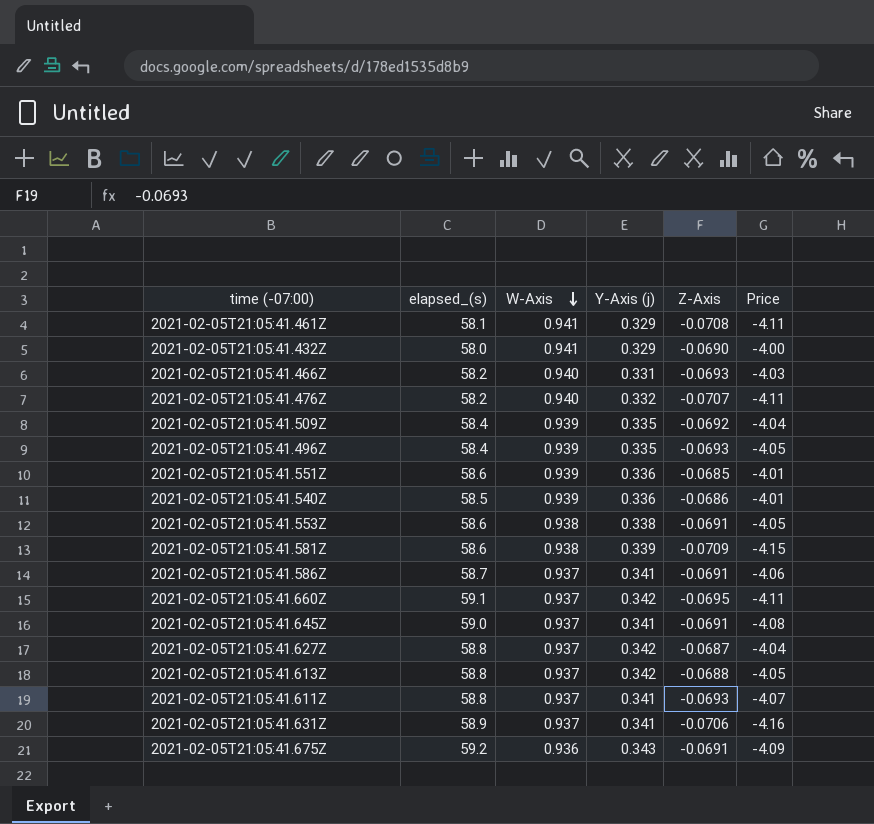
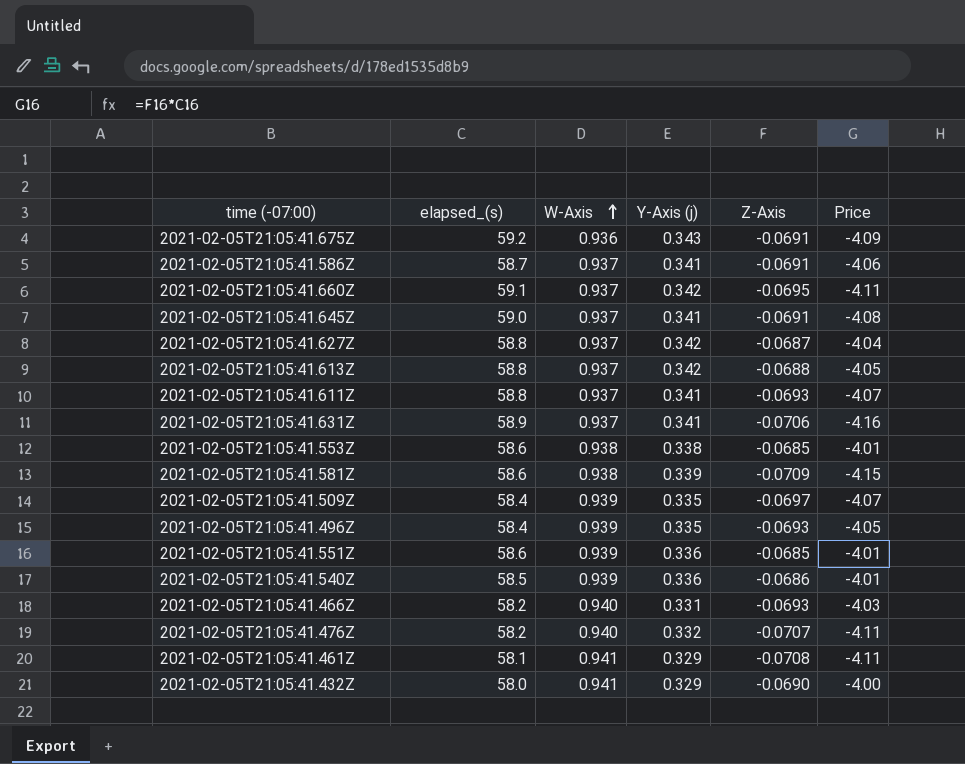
row order: W-Axis descending -> W-Axis ascending
2021-02-05T21:05:41.553Z | Z-Axis: -0.0691 -> -0.0685
2021-02-05T21:05:41.553Z | Price: -4.05 -> -4.01
2021-02-05T21:05:41.509Z | Z-Axis: -0.0692 -> -0.0697
2021-02-05T21:05:41.509Z | Price: -4.04 -> -4.07

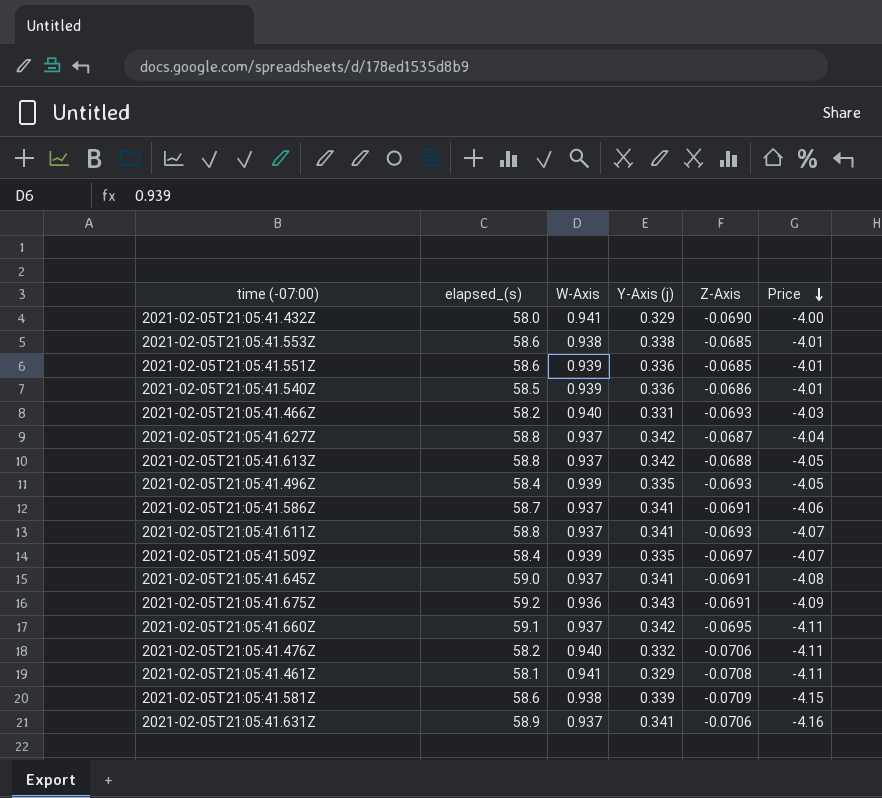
row order: W-Axis ascending -> Price descending
2021-02-05T21:05:41.476Z | Z-Axis: -0.0707 -> -0.0706

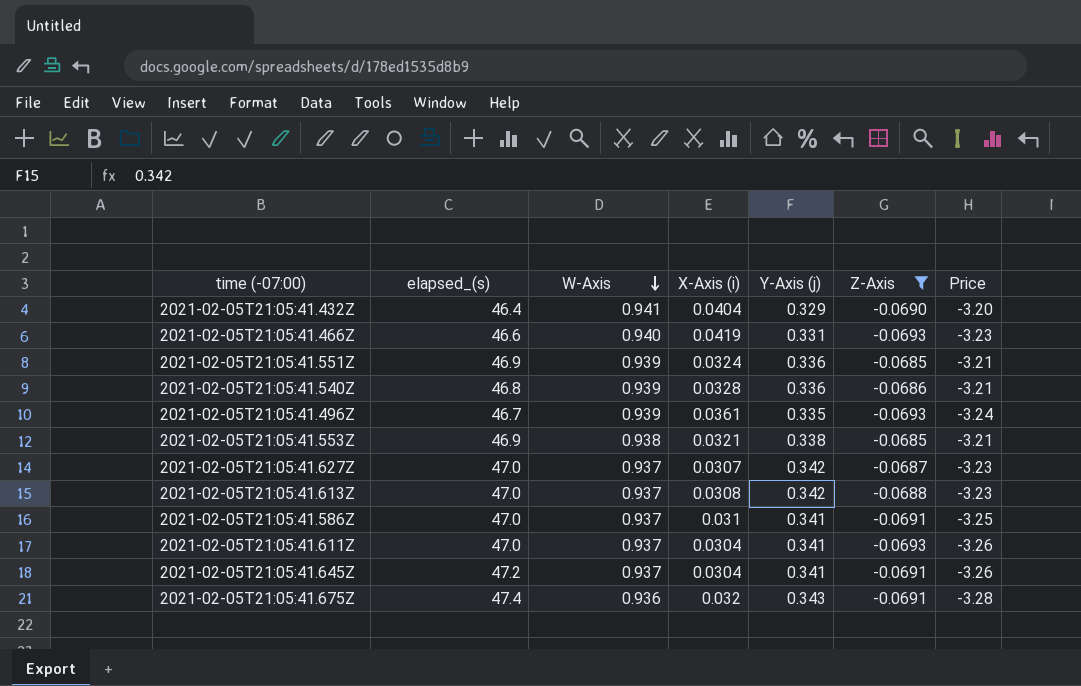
filter: none -> Z-Axis >= -0.0693
row order: Price descending -> W-Axis descending
column X-Axis (i) | position: none -> 4
2021-02-05T21:05:41.432Z | elapsed_(s): 58.0 -> 46.4
2021-02-05T21:05:41.432Z | Price: -4.00 -> -3.20
2021-02-05T21:05:41.466Z | elapsed_(s): 58.2 -> 46.6
2021-02-05T21:05:41.466Z | Price: -4.03 -> -3.23
2021-02-05T21:05:41.551Z | elapsed_(s): 58.6 -> 46.9
2021-02-05T21:05:41.551Z | Price: -4.01 -> -3.21
2021-02-05T21:05:41.540Z | elapsed_(s): 58.5 -> 46.8
2021-02-05T21:05:41.540Z | Price: -4.01 -> -3.21
2021-02-05T21:05:41.496Z | elapsed_(s): 58.4 -> 46.7
2021-02-05T21:05:41.496Z | Price: -4.05 -> -3.24
2021-02-05T21:05:41.553Z | elapsed_(s): 58.6 -> 46.9
2021-02-05T21:05:41.553Z | Price: -4.01 -> -3.21
2021-02-05T21:05:41.627Z | elapsed_(s): 58.8 -> 47.0
2021-02-05T21:05:41.627Z | Price: -4.04 -> -3.23
2021-02-05T21:05:41.613Z | elapsed_(s): 58.8 -> 47.0
2021-02-05T21:05:41.613Z | Price: -4.05 -> -3.23
2021-02-05T21:05:41.586Z | elapsed_(s): 58.7 -> 47.0
2021-02-05T21:05:41.586Z | Price: -4.06 -> -3.25
2021-02-05T21:05:41.611Z | elapsed_(s): 58.8 -> 47.0
2021-02-05T21:05:41.611Z | Price: -4.07 -> -3.26
2021-02-05T21:05:41.645Z | elapsed_(s): 59.0 -> 47.2
2021-02-05T21:05:41.645Z | Price: -4.08 -> -3.26
2021-02-05T21:05:41.675Z | elapsed_(s): 59.2 -> 47.4
2021-02-05T21:05:41.675Z | Price: -4.09 -> -3.28

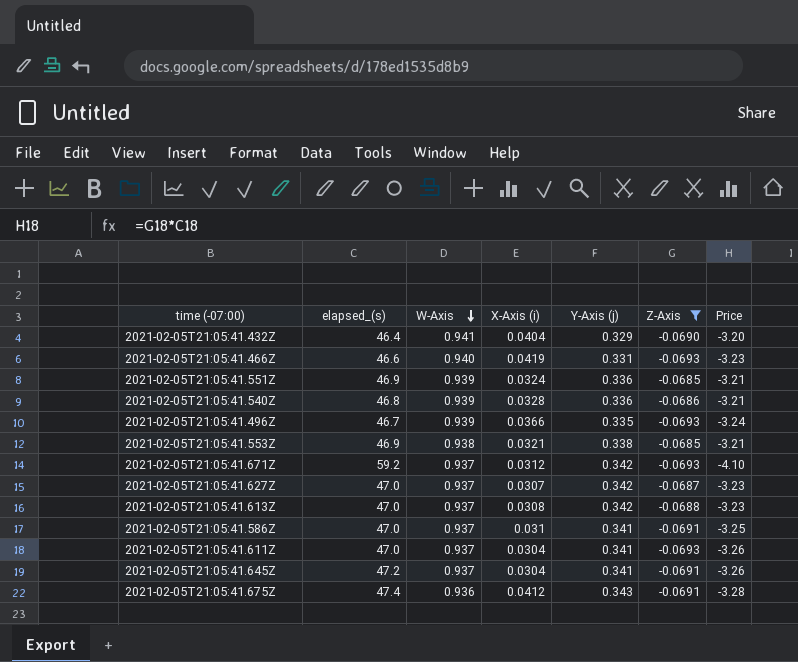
2021-02-05T21:05:41.496Z | X-Axis (i): 0.0361 -> 0.0366
row 2021-02-05T21:05:41.671Z: none -> 59.2 | 0.937 | 0.0312 | 0.342 | -0.0693 | -4.10
2021-02-05T21:05:41.675Z | X-Axis (i): 0.032 -> 0.0412

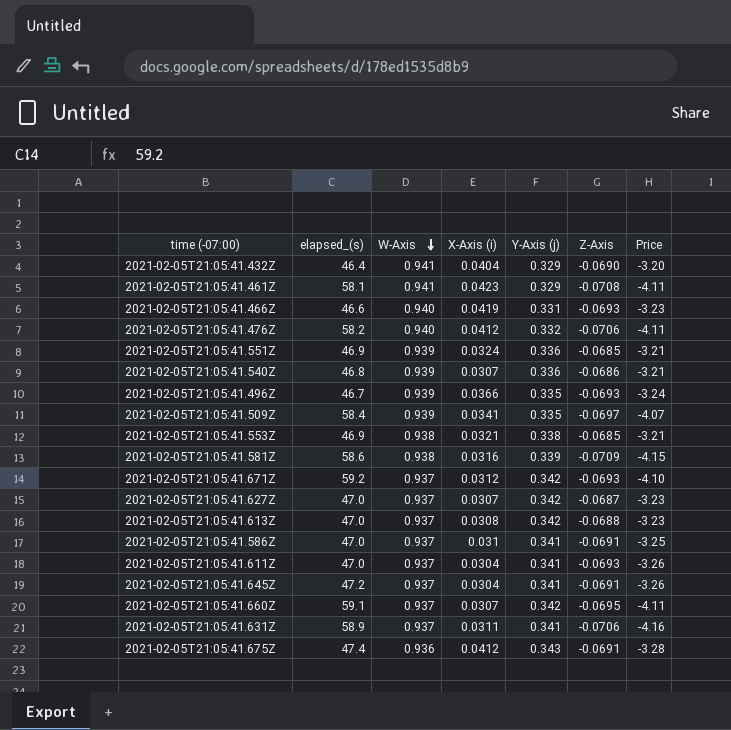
filter: Z-Axis >= -0.0693 -> none
2021-02-05T21:05:41.540Z | X-Axis (i): 0.0328 -> 0.0307

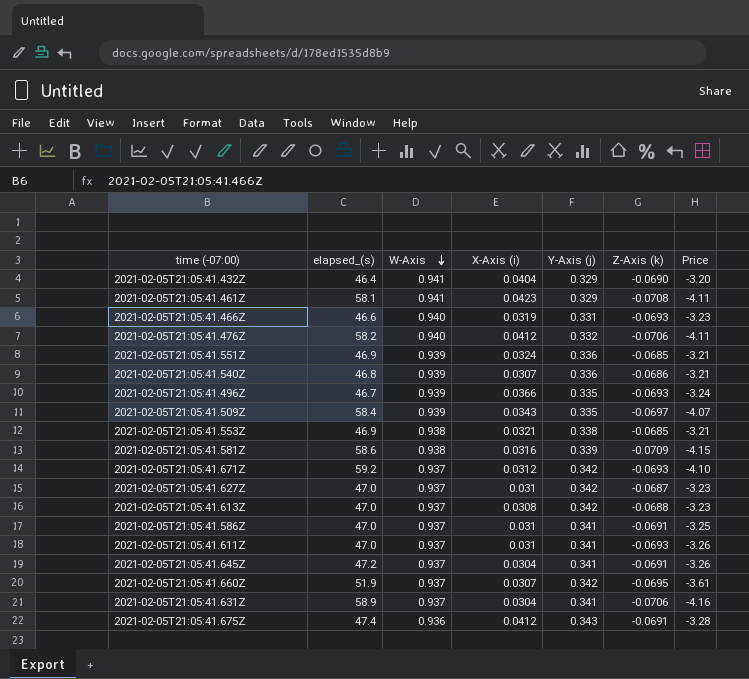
column name: Z-Axis -> Z-Axis (k)
2021-02-05T21:05:41.466Z | X-Axis (i): 0.0419 -> 0.0319
2021-02-05T21:05:41.509Z | X-Axis (i): 0.0341 -> 0.0343
2021-02-05T21:05:41.627Z | X-Axis (i): 0.0307 -> 0.031
2021-02-05T21:05:41.611Z | X-Axis (i): 0.0304 -> 0.031
2021-02-05T21:05:41.660Z | elapsed_(s): 59.1 -> 51.9
2021-02-05T21:05:41.660Z | Price: -4.11 -> -3.61
2021-02-05T21:05:41.631Z | X-Axis (i): 0.0311 -> 0.0304

